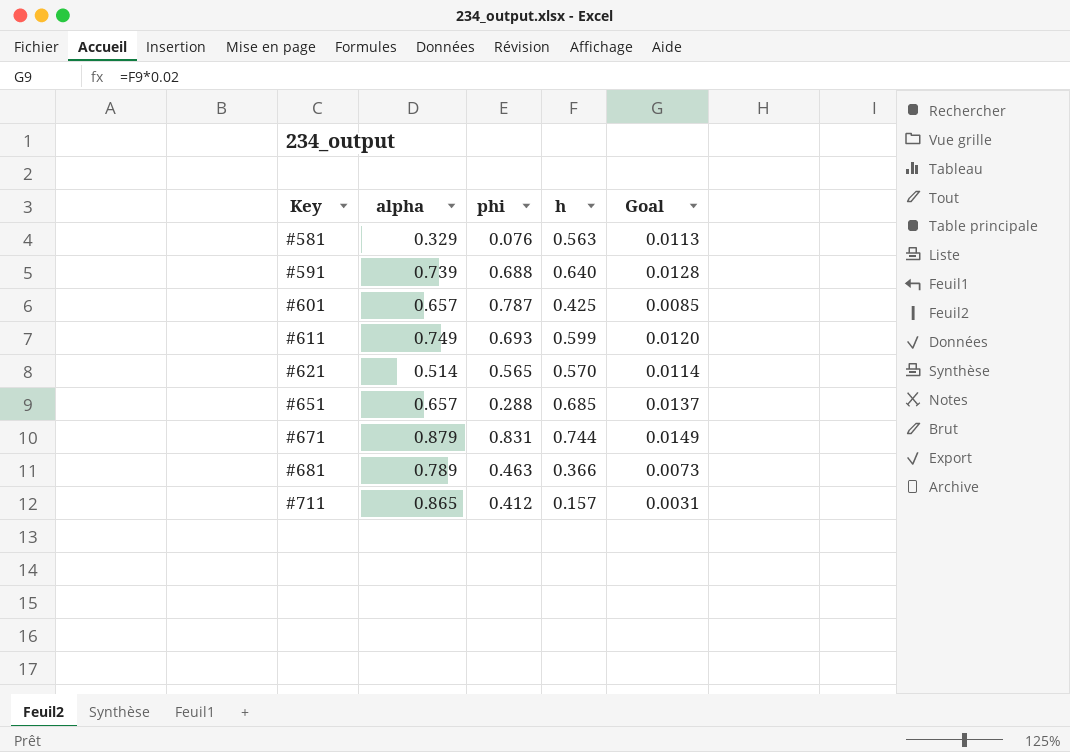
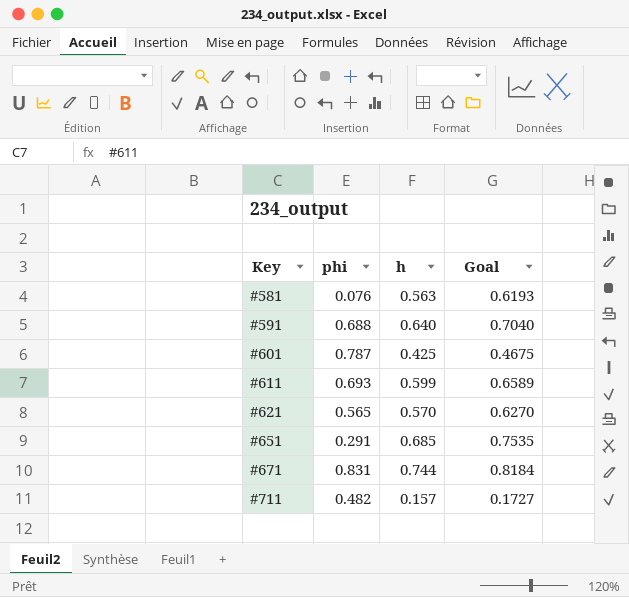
column alpha | position: 2 -> none
column Goal | formula: [h] * 0.02 -> [h] * 1.1
row #681: 0.789 | 0.463 | 0.366 | 0.0073 -> none
#651 | phi: 0.288 -> 0.291
#711 | phi: 0.412 -> 0.482

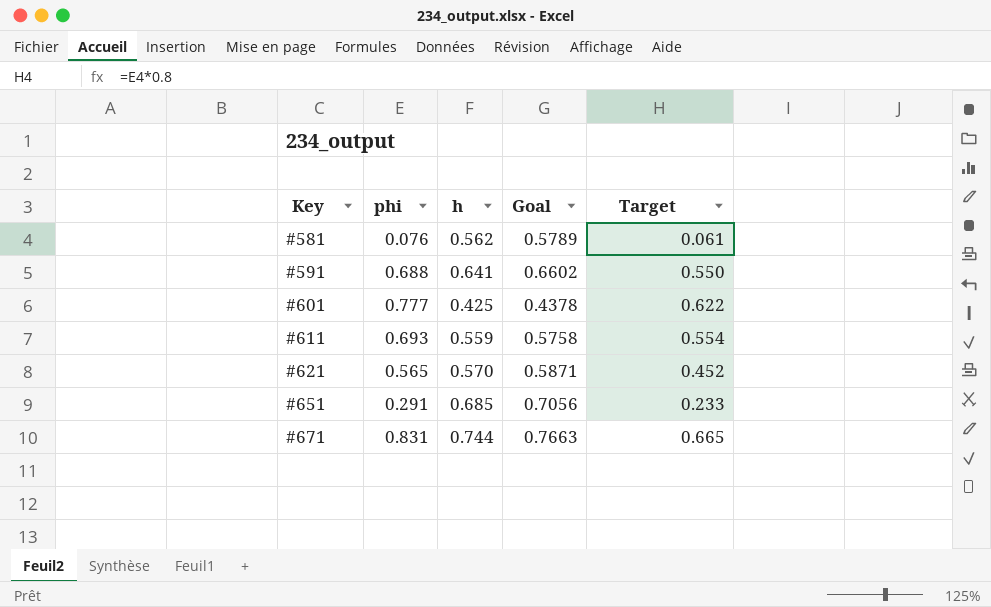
column Goal | formula: [h] * 1.1 -> [h] * 1.03
column Target | formula: none -> [phi] * 0.8
row #711: 0.482 | 0.157 | 0.1727 -> none
#581 | h: 0.563 -> 0.562
#591 | h: 0.640 -> 0.641
#601 | phi: 0.787 -> 0.777
#611 | h: 0.599 -> 0.559

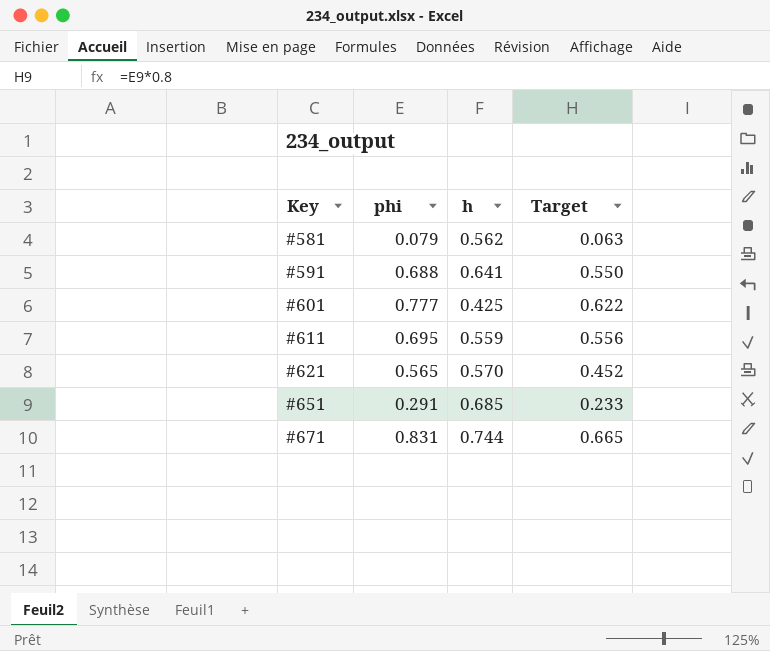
column Goal | formula: [h] * 1.03 -> none
#581 | phi: 0.076 -> 0.079
#581 | Target: 0.061 -> 0.063
#611 | phi: 0.693 -> 0.695
#611 | Target: 0.554 -> 0.556

